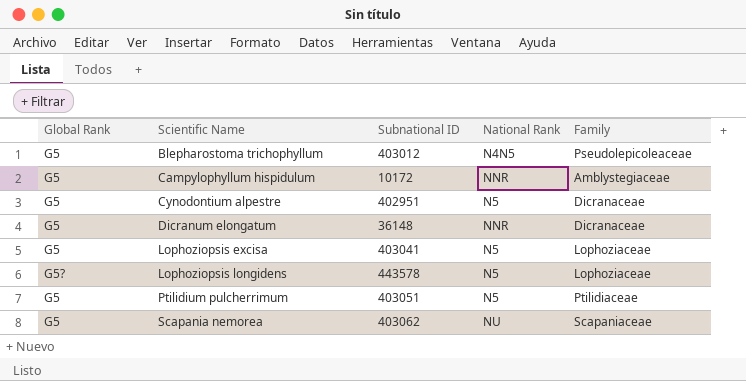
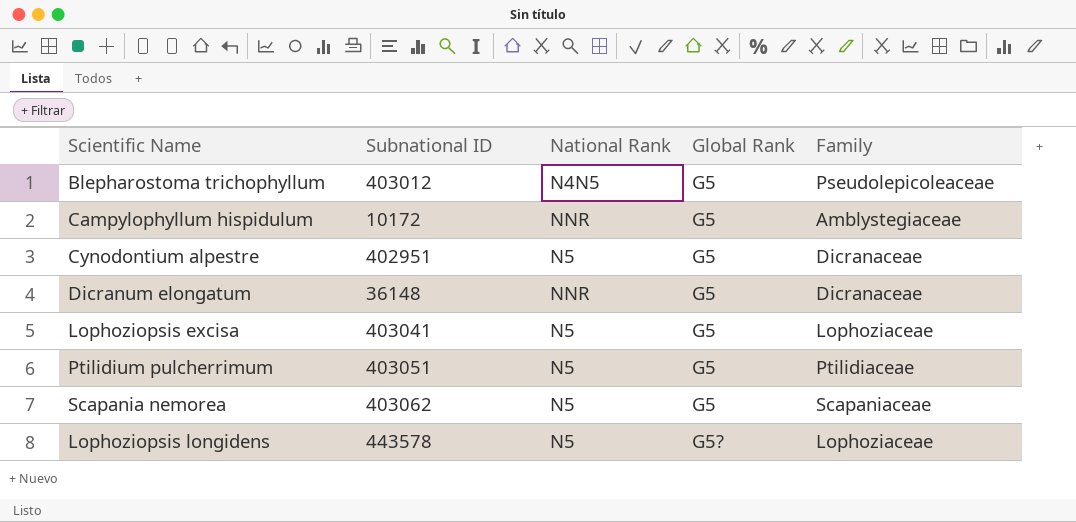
row order: Scientific Name ascending -> Global Rank ascending
column Global Rank | position: 1 -> 4
Scapania nemorea | National Rank: NU -> N5

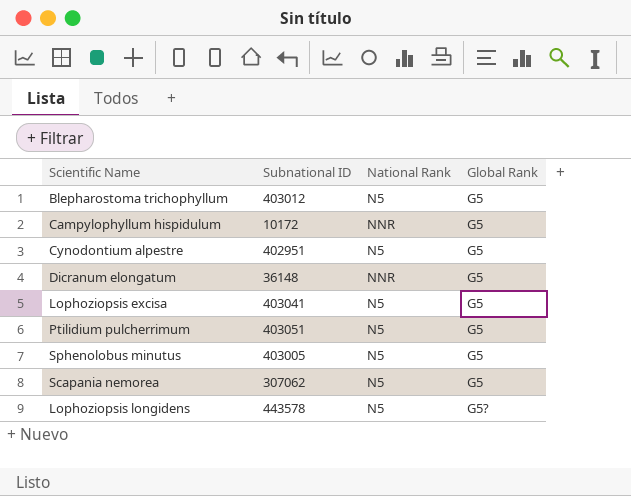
column Family | position: 5 -> none
Blepharostoma trichophyllum | National Rank: N4N5 -> N5
row Sphenolobus minutus: none -> 403005 | N5 | G5
Scapania nemorea | Subnational ID: 403062 -> 307062

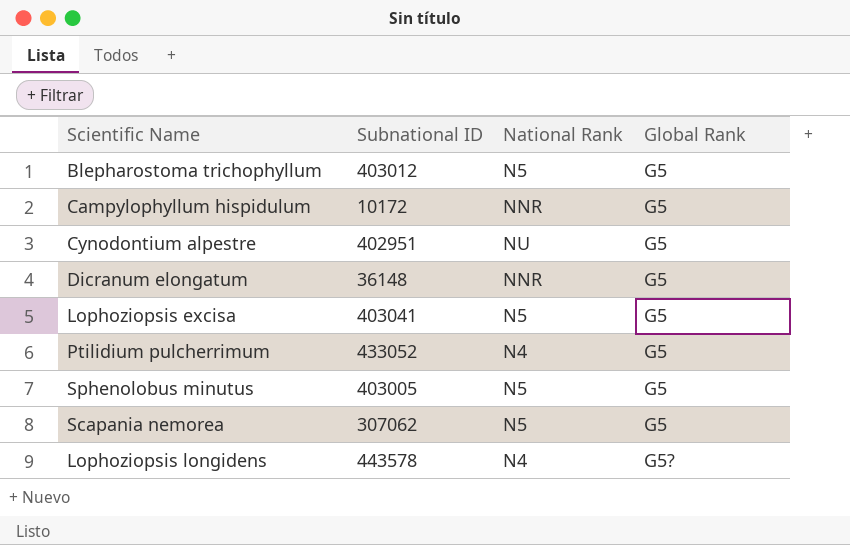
Cynodontium alpestre | National Rank: N5 -> NU
Ptilidium pulcherrimum | Subnational ID: 403051 -> 433052
Ptilidium pulcherrimum | National Rank: N5 -> N4
Lophoziopsis longidens | National Rank: N5 -> N4

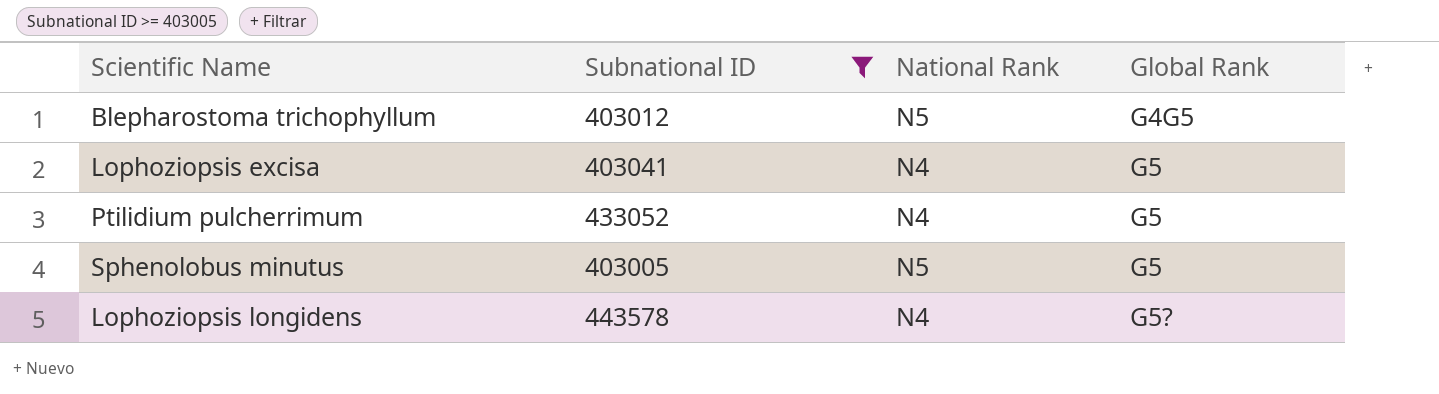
filter: none -> Subnational ID >= 403005
Blepharostoma trichophyllum | Global Rank: G5 -> G4G5
Lophoziopsis excisa | National Rank: N5 -> N4

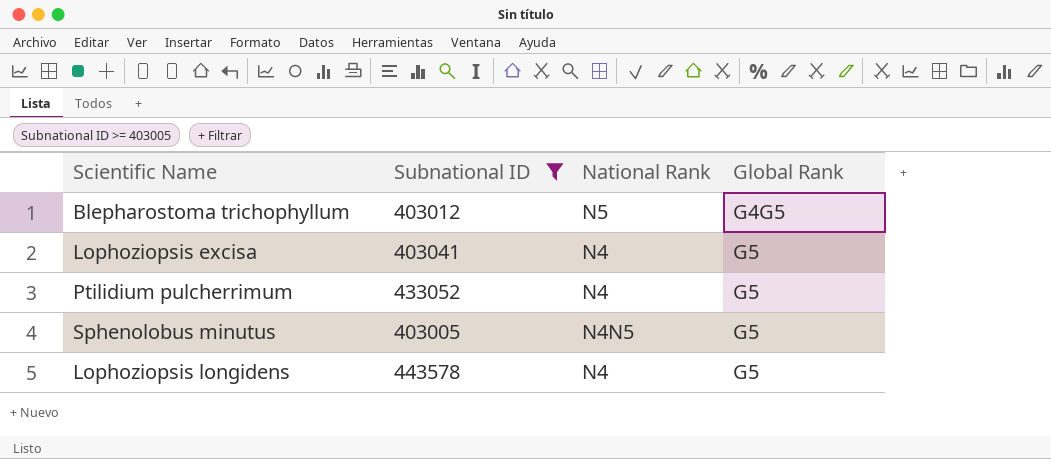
Sphenolobus minutus | National Rank: N5 -> N4N5
Lophoziopsis longidens | Global Rank: G5? -> G5

